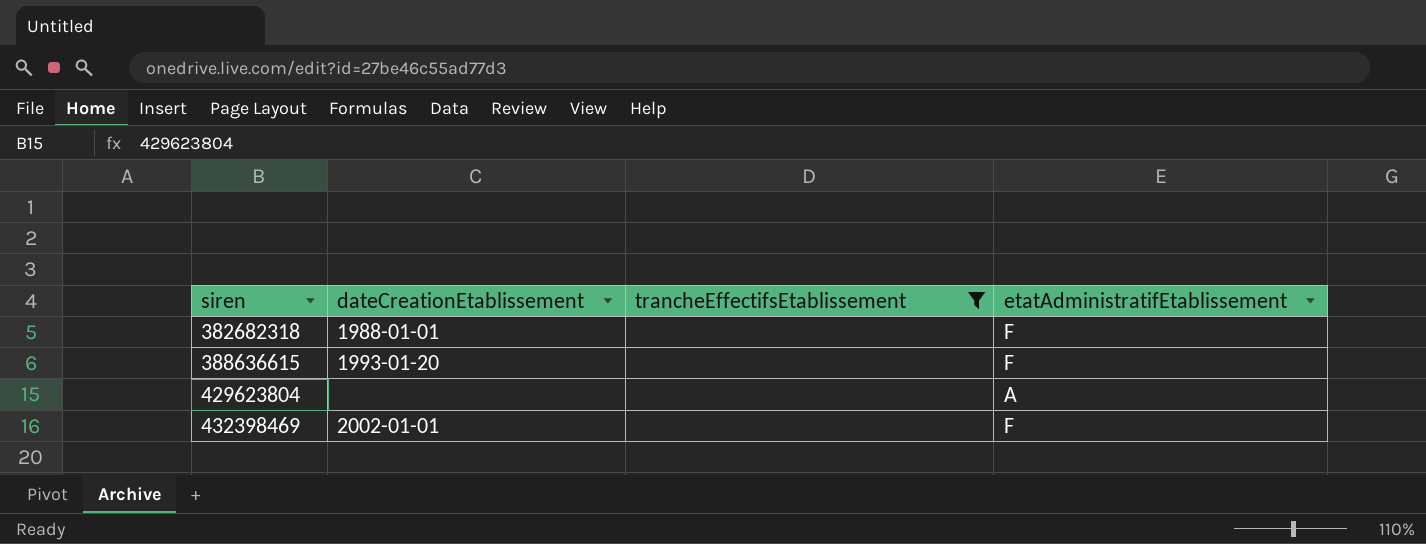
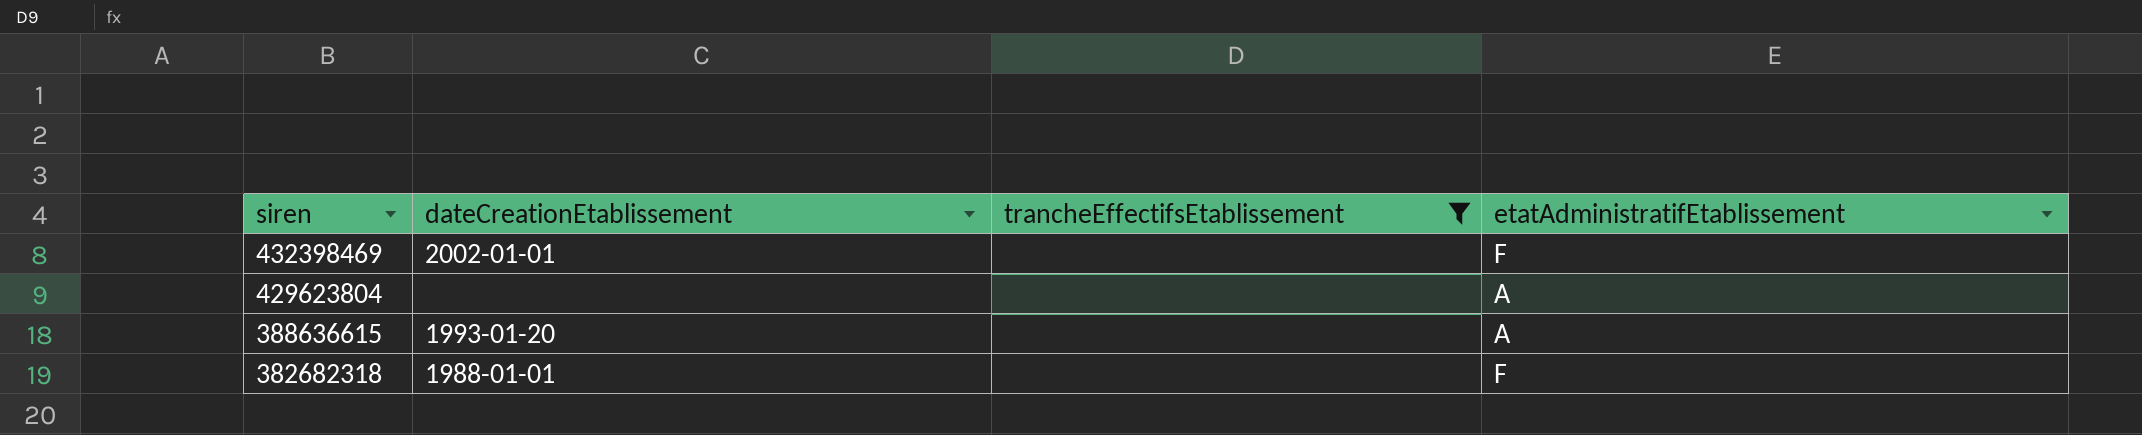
row order: siren ascending -> siren descending
388636615 | etatAdministratifEtablissement: F -> A

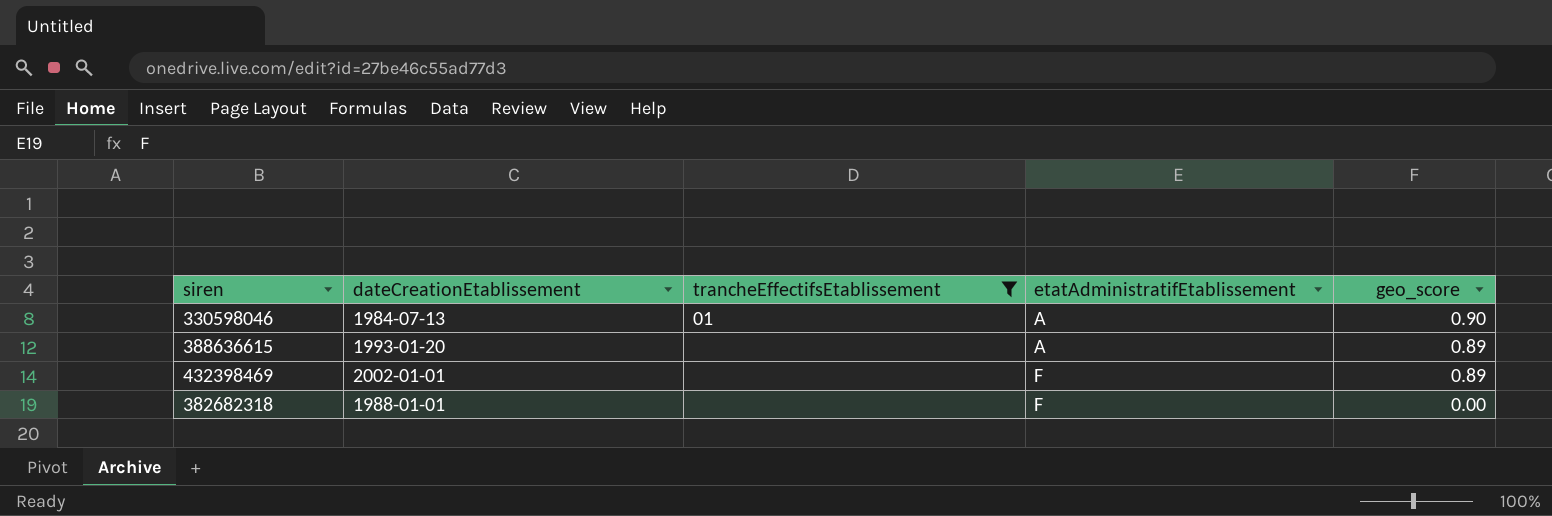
row order: siren descending -> etatAdministratifEtablissement ascending
column geo_score | position: none -> 5
row 429623804: none | none | A -> none
row 330598046: none -> 1984-07-13 | 01 | A | 0.90

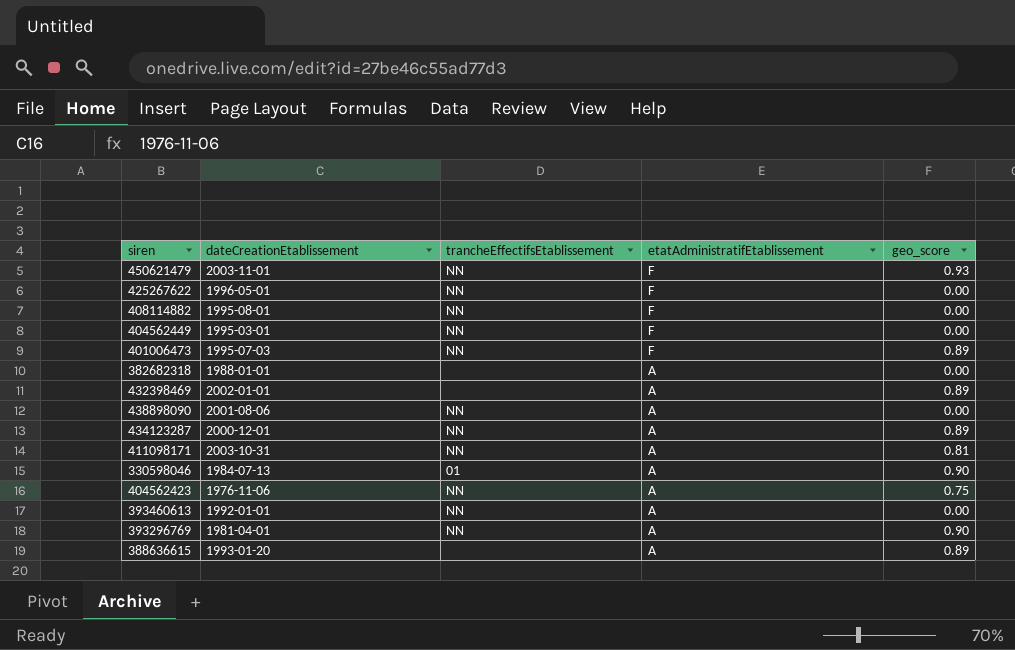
filter: trancheEffectifsEtablissement != NN -> none
row order: etatAdministratifEtablissement ascending -> etatAdministratifEtablissement descending
382682318 | etatAdministratifEtablissement: F -> A
432398469 | etatAdministratifEtablissement: F -> A

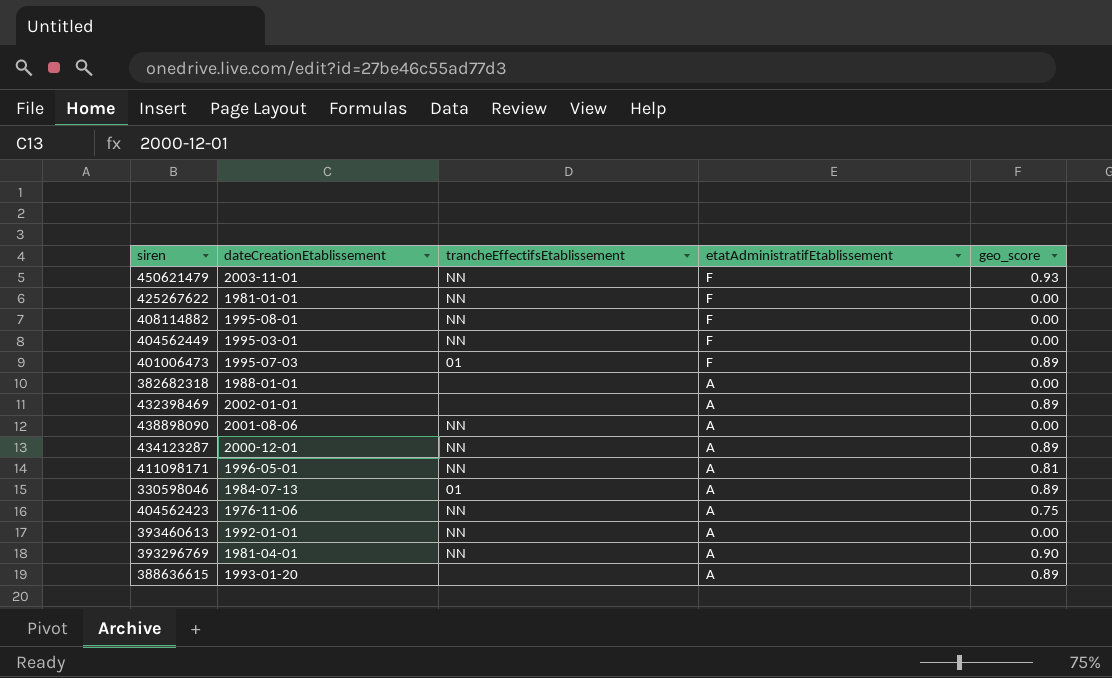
425267622 | dateCreationEtablissement: 1996-05-01 -> 1981-01-01
401006473 | trancheEffectifsEtablissement: NN -> 01
411098171 | dateCreationEtablissement: 2003-10-31 -> 1996-05-01
330598046 | geo_score: 0.90 -> 0.89

